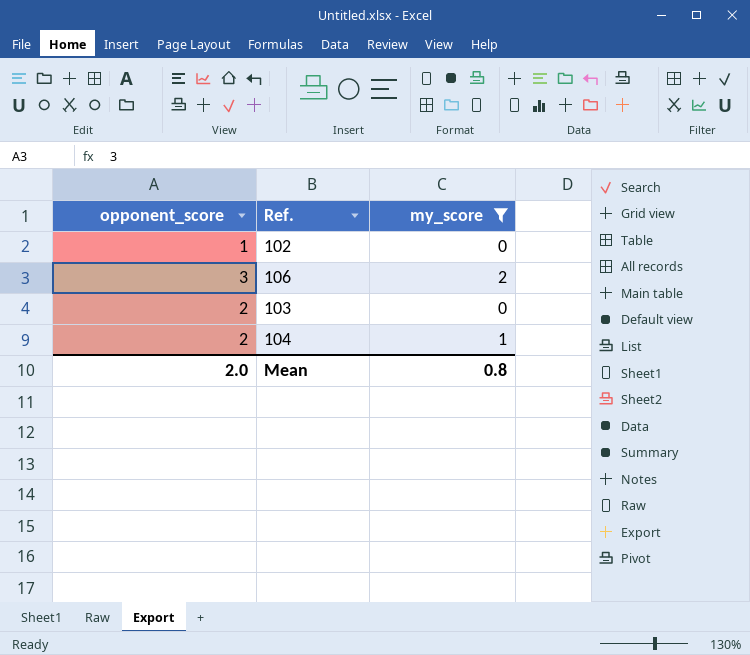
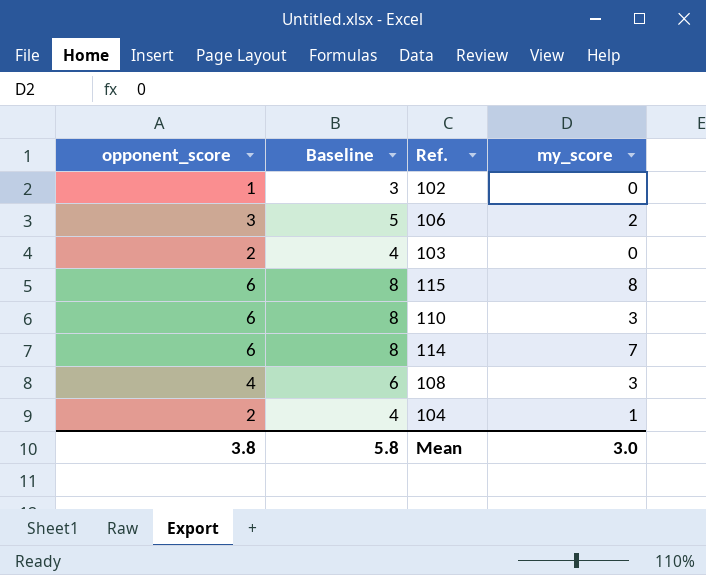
filter: my_score <= 2 -> none
column Baseline | formula: none -> [opponent_score] + 2
Mean | opponent_score: 2.0 -> 3.8
Mean | my_score: 0.8 -> 3.0

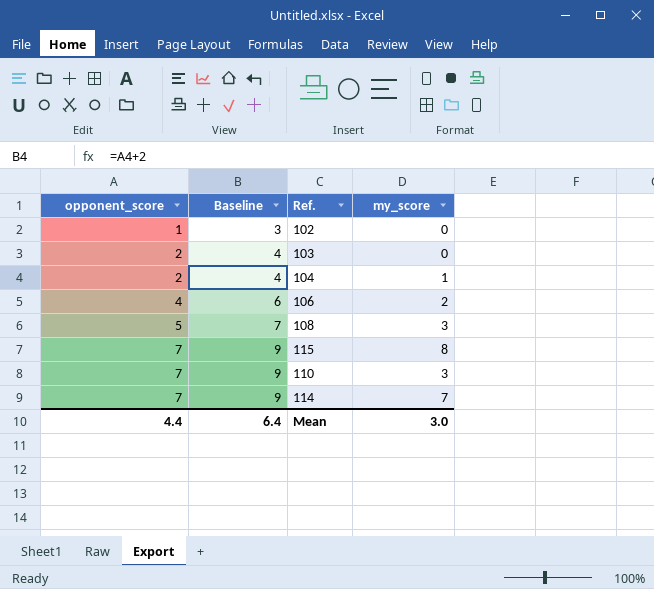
row order: none -> opponent_score ascending
106 | opponent_score: 3 -> 4
106 | Baseline: 5 -> 6
108 | opponent_score: 4 -> 5
108 | Baseline: 6 -> 7
115 | opponent_score: 6 -> 7
115 | Baseline: 8 -> 9
110 | opponent_score: 6 -> 7
110 | Baseline: 8 -> 9
114 | opponent_score: 6 -> 7
114 | Baseline: 8 -> 9
Mean | opponent_score: 3.8 -> 4.4
Mean | Baseline: 5.8 -> 6.4

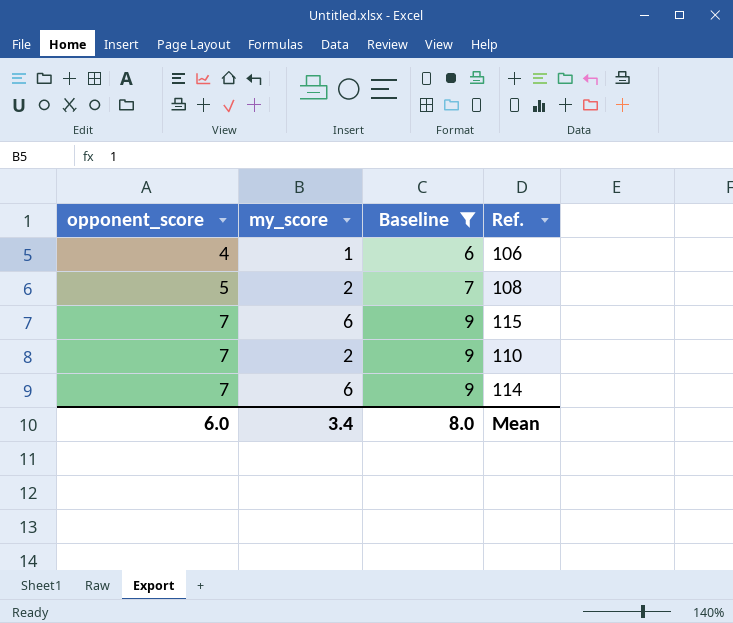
filter: none -> Baseline >= 6
column my_score | position: 4 -> 2
106 | my_score: 2 -> 1
108 | my_score: 3 -> 2
115 | my_score: 8 -> 6
110 | my_score: 3 -> 2
114 | my_score: 7 -> 6
Mean | opponent_score: 4.4 -> 6.0
Mean | my_score: 3.0 -> 3.4
Mean | Baseline: 6.4 -> 8.0

